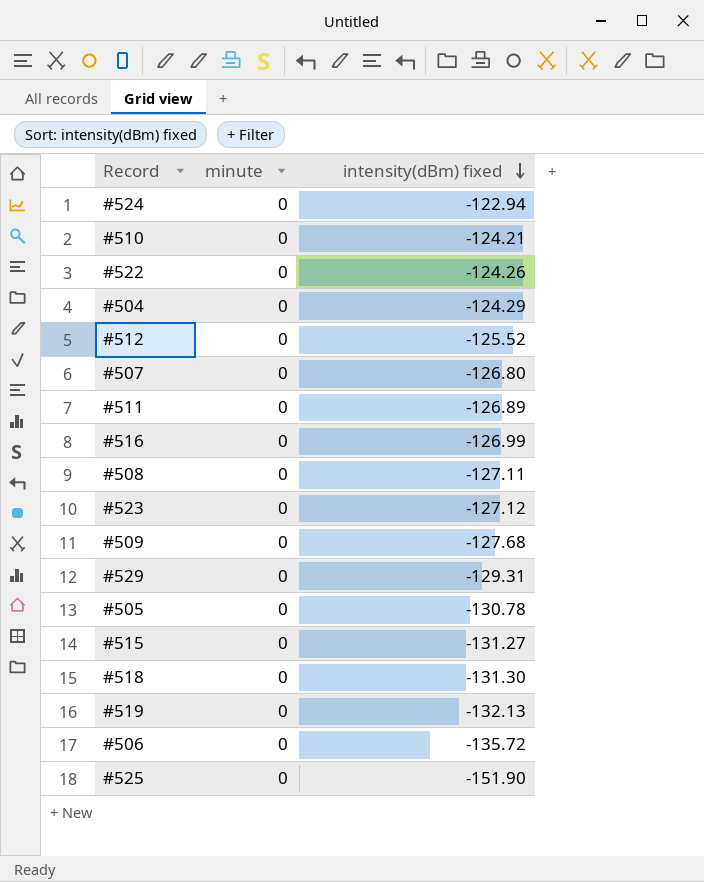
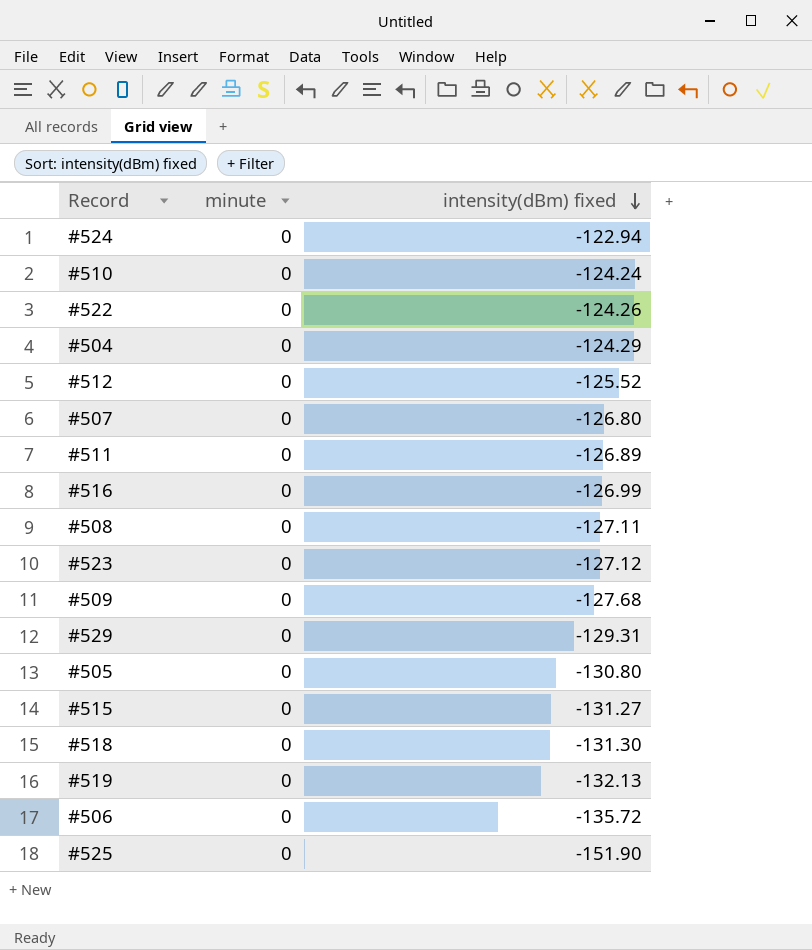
#510 | intensity(dBm) fixed: -124.21 -> -124.24
#505 | intensity(dBm) fixed: -130.78 -> -130.80

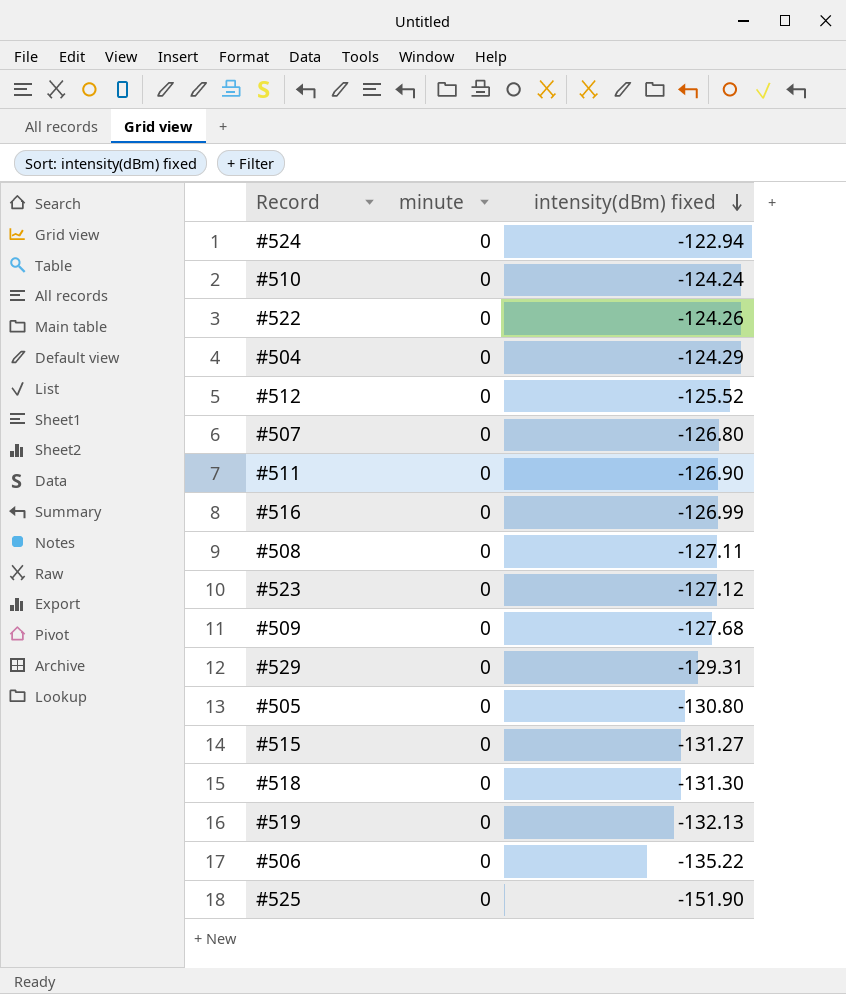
#511 | intensity(dBm) fixed: -126.89 -> -126.90
#506 | intensity(dBm) fixed: -135.72 -> -135.22

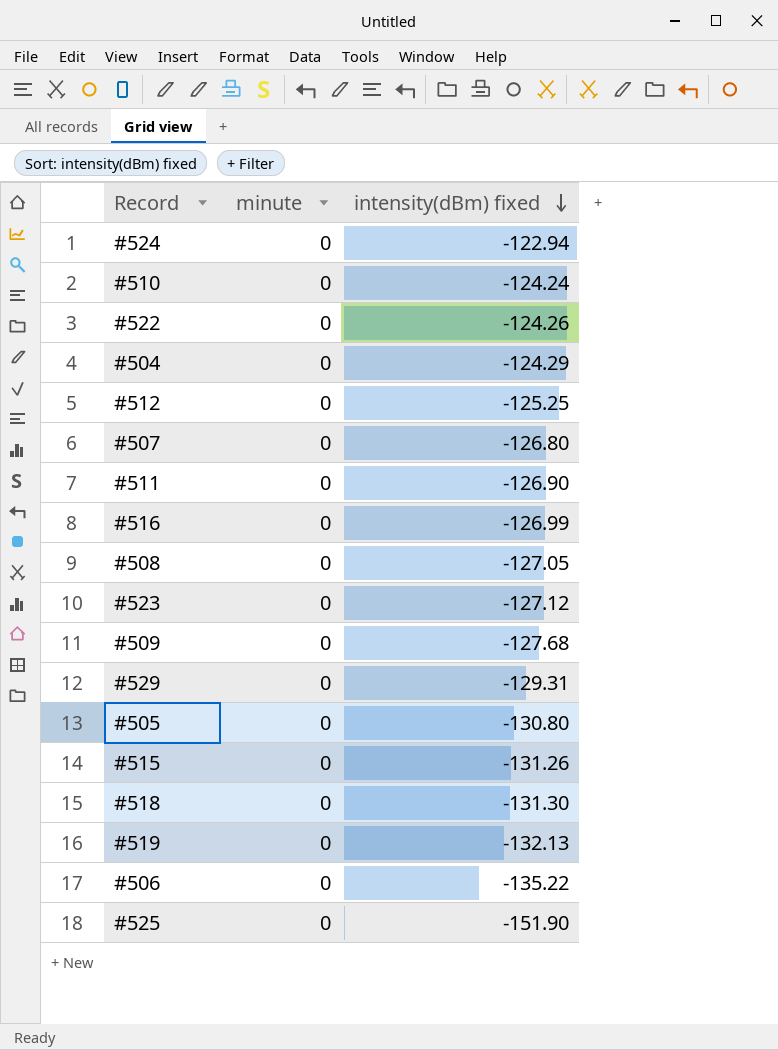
#512 | intensity(dBm) fixed: -125.52 -> -125.25
#508 | intensity(dBm) fixed: -127.11 -> -127.05
#515 | intensity(dBm) fixed: -131.27 -> -131.26

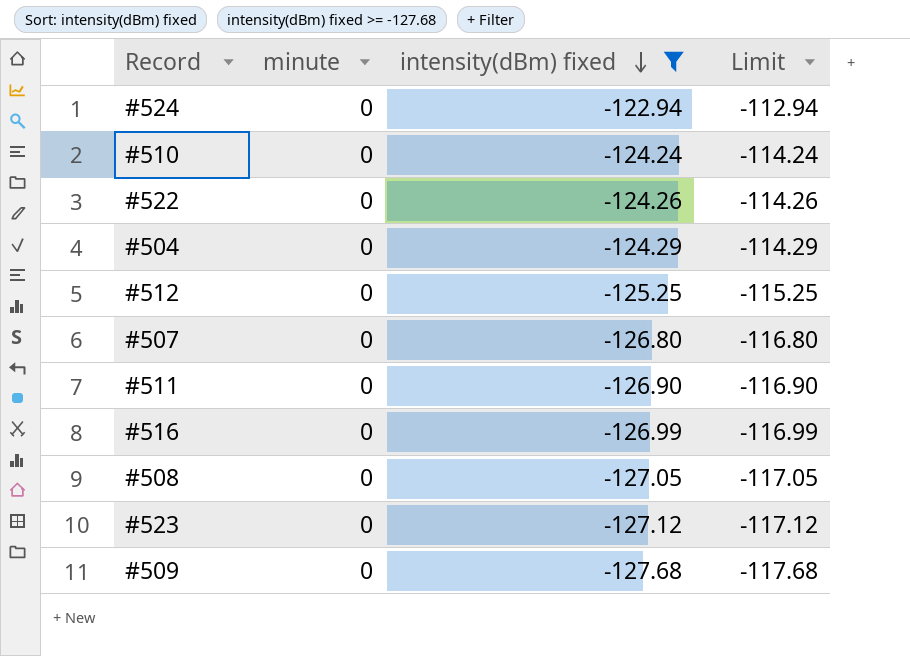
filter: none -> intensity(dBm) fixed >= -127.68
column Limit | formula: none -> [intensity(dBm) fixed] + 10

